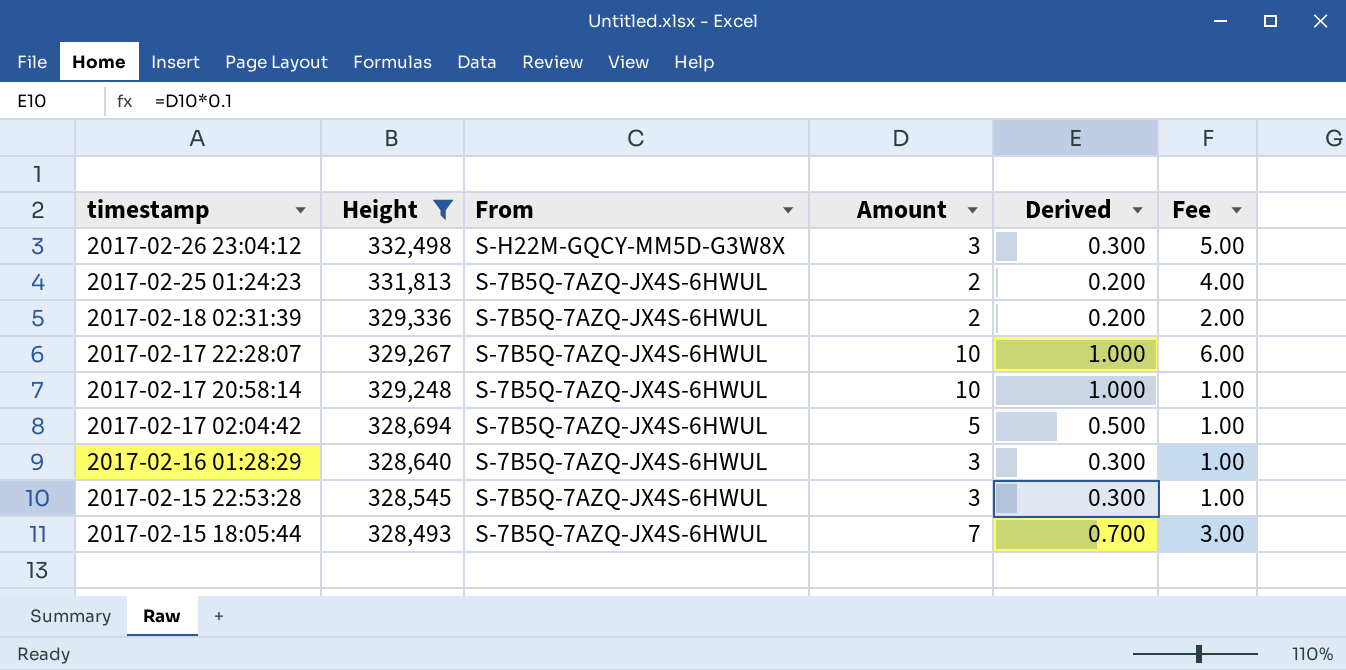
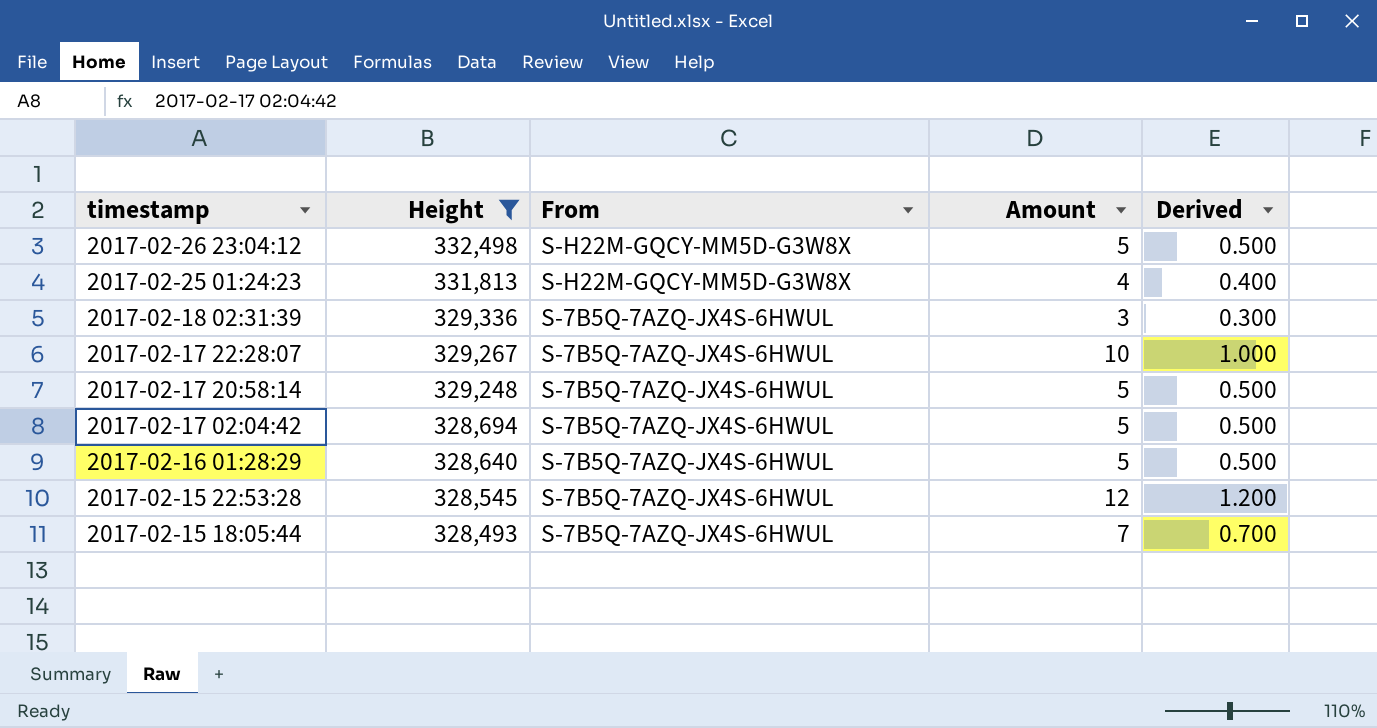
column Fee | position: 6 -> none
2017-02-26 23:04:12 | Amount: 3 -> 5
2017-02-26 23:04:12 | Derived: 0.300 -> 0.500
2017-02-25 01:24:23 | From: S-7B5Q-7AZQ-JX4S-6HWUL -> S-H22M-GQCY-MM5D-G3W8X
2017-02-25 01:24:23 | Amount: 2 -> 4
2017-02-25 01:24:23 | Derived: 0.200 -> 0.400
2017-02-18 02:31:39 | Amount: 2 -> 3
2017-02-18 02:31:39 | Derived: 0.200 -> 0.300
2017-02-17 20:58:14 | Amount: 10 -> 5
2017-02-17 20:58:14 | Derived: 1.000 -> 0.500
2017-02-16 01:28:29 | Amount: 3 -> 5
2017-02-16 01:28:29 | Derived: 0.300 -> 0.500
2017-02-15 22:53:28 | Amount: 3 -> 12
2017-02-15 22:53:28 | Derived: 0.300 -> 1.200

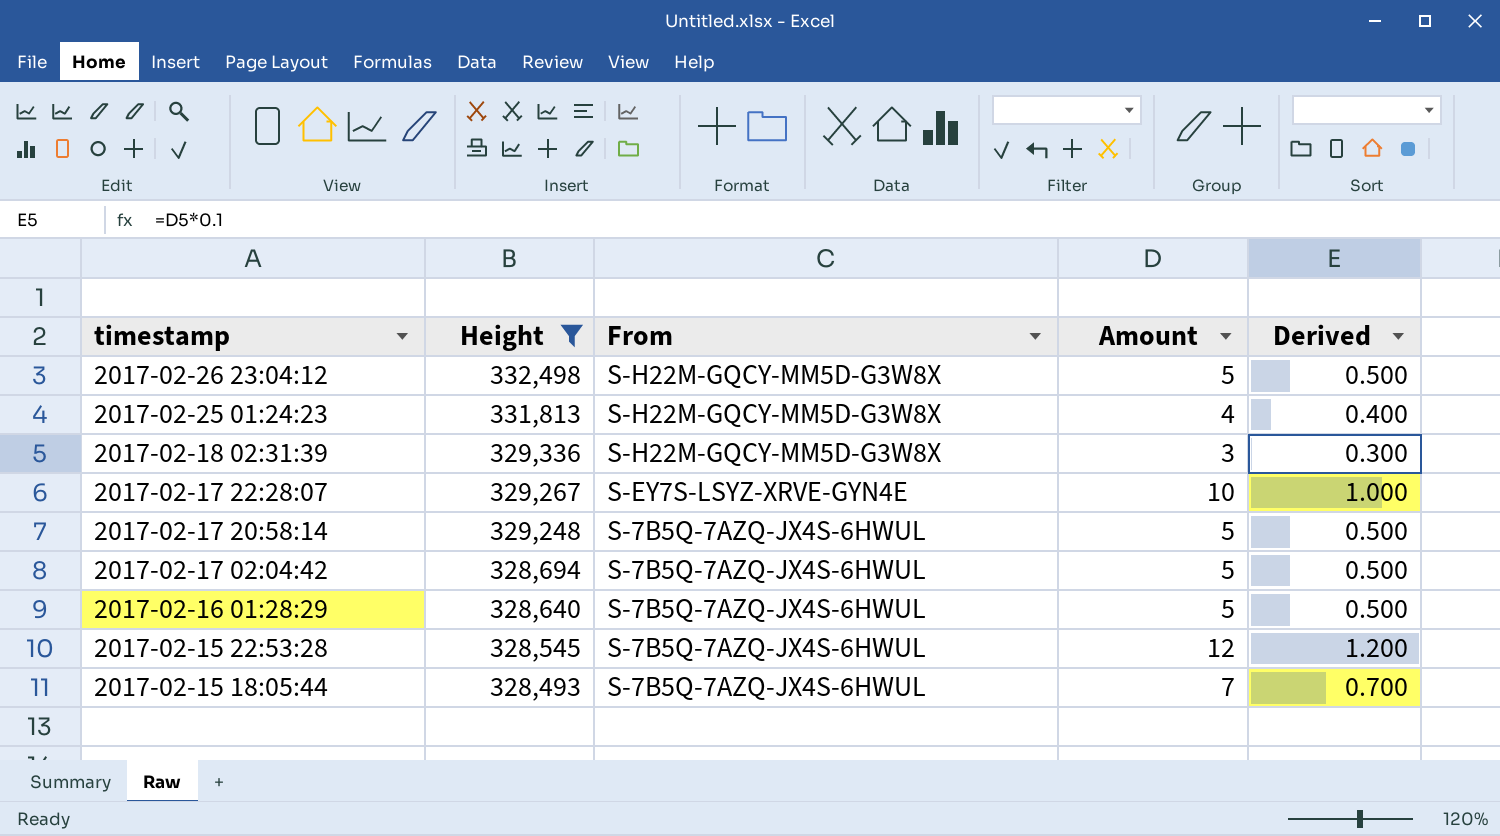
2017-02-18 02:31:39 | From: S-7B5Q-7AZQ-JX4S-6HWUL -> S-H22M-GQCY-MM5D-G3W8X
2017-02-17 22:28:07 | From: S-7B5Q-7AZQ-JX4S-6HWUL -> S-EY7S-LSYZ-XRVE-GYN4E

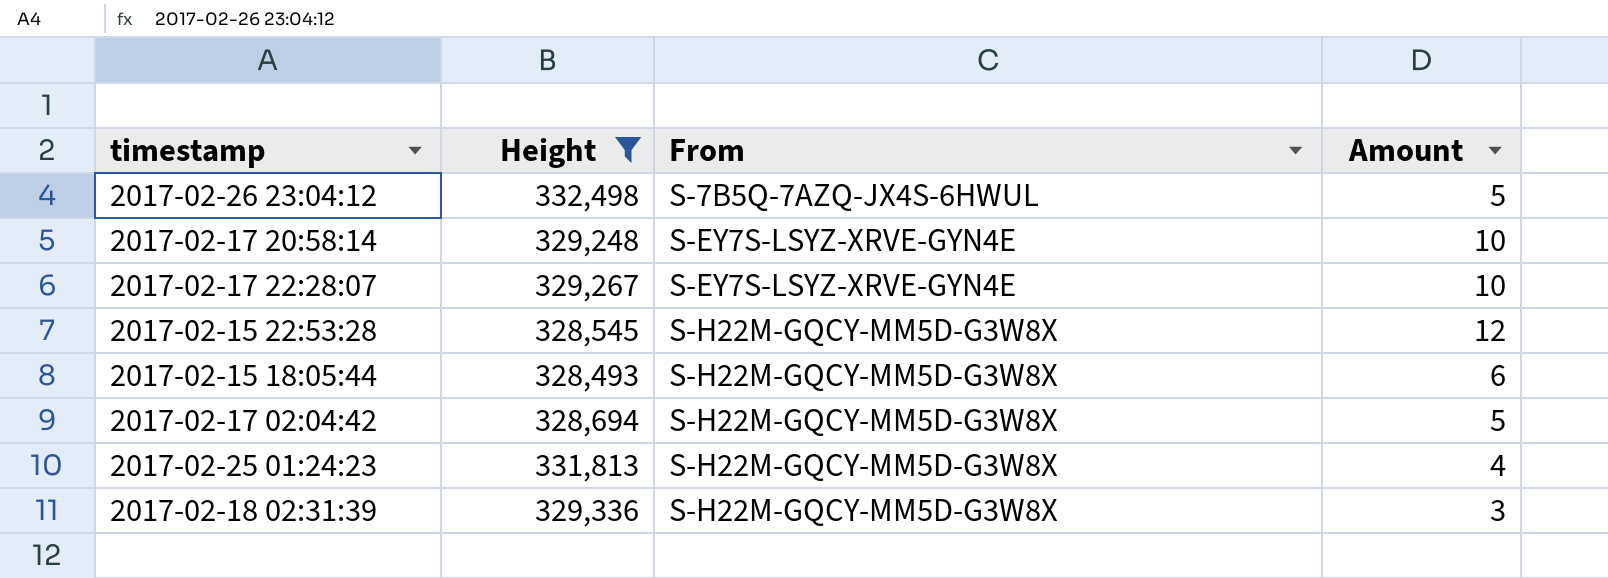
row order: timestamp descending -> From ascending
column Derived | formula: [Amount] * 0.1 -> none
row 2017-02-16 01:28:29: 328,640 | S-7B5Q-7AZQ-JX4S-6HWUL | 5 | 0.500 -> none
2017-02-26 23:04:12 | From: S-H22M-GQCY-MM5D-G3W8X -> S-7B5Q-7AZQ-JX4S-6HWUL
2017-02-17 20:58:14 | From: S-7B5Q-7AZQ-JX4S-6HWUL -> S-EY7S-LSYZ-XRVE-GYN4E
2017-02-17 20:58:14 | Amount: 5 -> 10
2017-02-15 22:53:28 | From: S-7B5Q-7AZQ-JX4S-6HWUL -> S-H22M-GQCY-MM5D-G3W8X
2017-02-15 18:05:44 | From: S-7B5Q-7AZQ-JX4S-6HWUL -> S-H22M-GQCY-MM5D-G3W8X
2017-02-15 18:05:44 | Amount: 7 -> 6
2017-02-17 02:04:42 | From: S-7B5Q-7AZQ-JX4S-6HWUL -> S-H22M-GQCY-MM5D-G3W8X

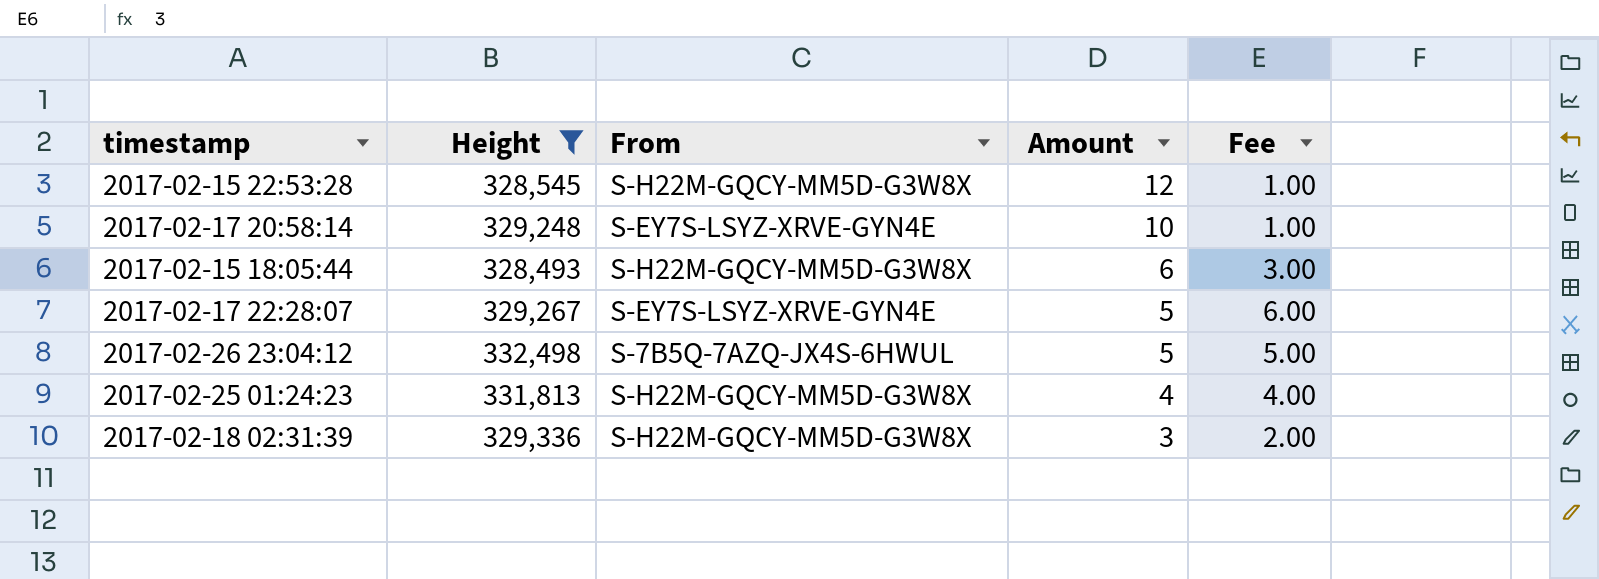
row order: From ascending -> Amount descending
column Fee | position: none -> 5
row 2017-02-17 02:04:42: 328,694 | S-H22M-GQCY-MM5D-G3W8X | 5 -> none
2017-02-17 22:28:07 | Amount: 10 -> 5

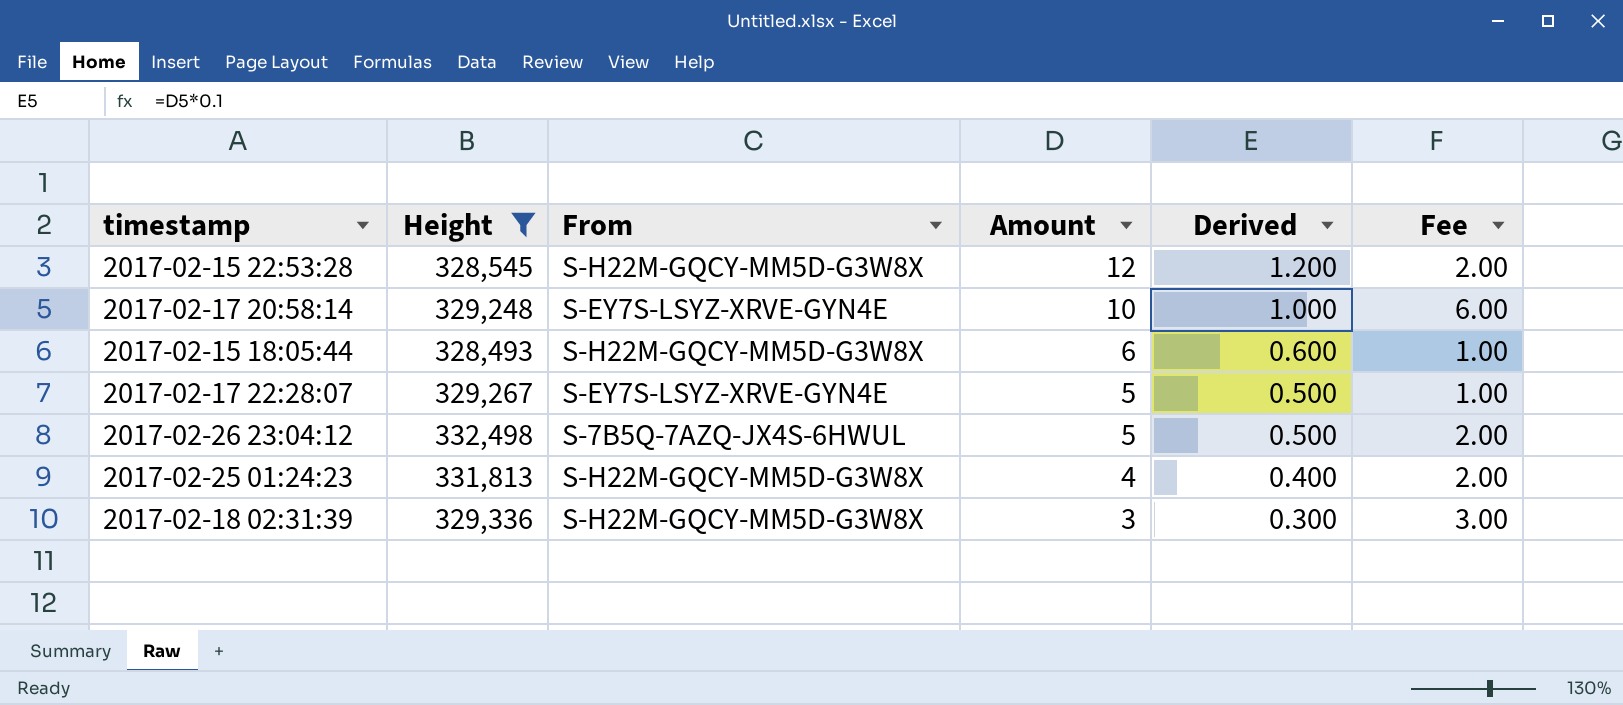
column Derived | formula: none -> [Amount] * 0.1
2017-02-15 22:53:28 | Fee: 1.00 -> 2.00
2017-02-17 20:58:14 | Fee: 1.00 -> 6.00
2017-02-15 18:05:44 | Fee: 3.00 -> 1.00
2017-02-17 22:28:07 | Fee: 6.00 -> 1.00
2017-02-26 23:04:12 | Fee: 5.00 -> 2.00
2017-02-25 01:24:23 | Fee: 4.00 -> 2.00
2017-02-18 02:31:39 | Fee: 2.00 -> 3.00

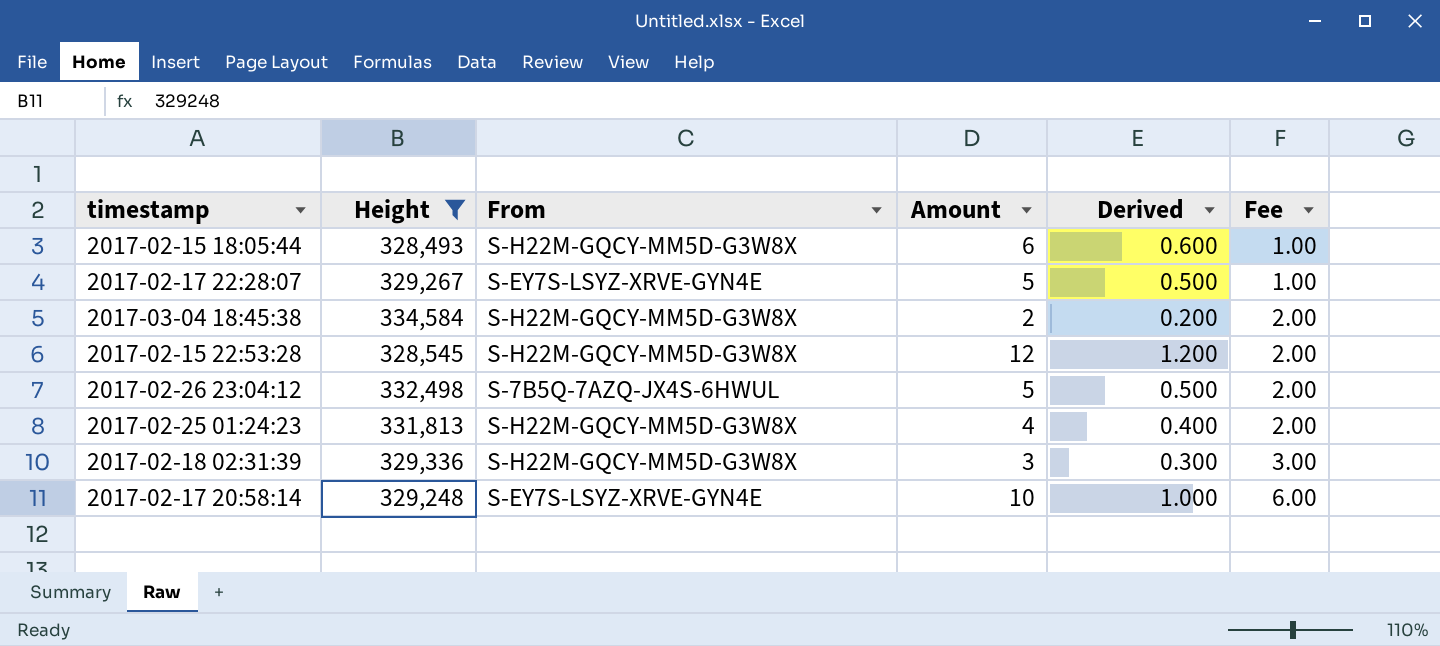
row order: Amount descending -> Fee ascending
row 2017-03-04 18:45:38: none -> 334,584 | S-H22M-GQCY-MM5D-G3W8X | 2 | 0.200 | 2.00

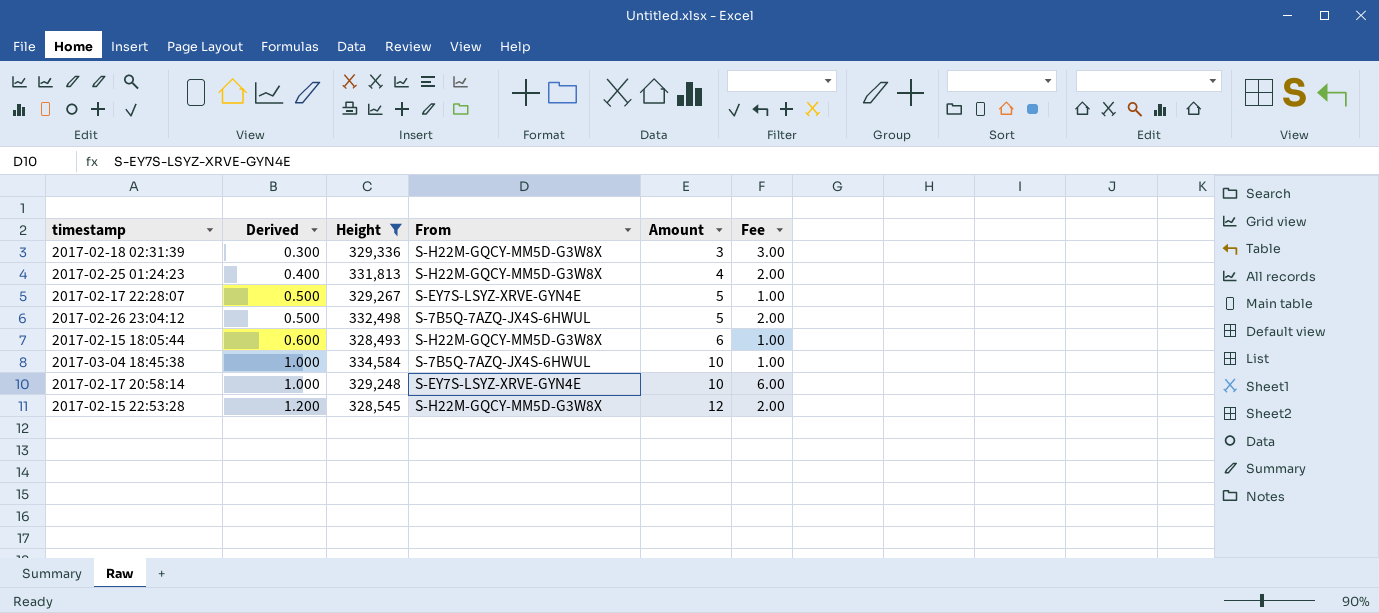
row order: Fee ascending -> Derived ascending
column Derived | position: 5 -> 2
2017-03-04 18:45:38 | Derived: 0.200 -> 1.000
2017-03-04 18:45:38 | From: S-H22M-GQCY-MM5D-G3W8X -> S-7B5Q-7AZQ-JX4S-6HWUL
2017-03-04 18:45:38 | Amount: 2 -> 10
2017-03-04 18:45:38 | Fee: 2.00 -> 1.00

